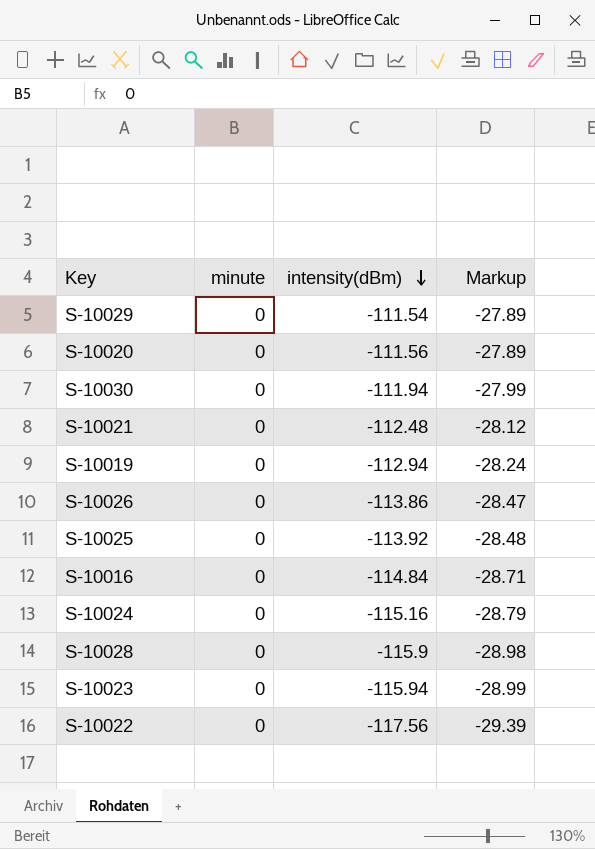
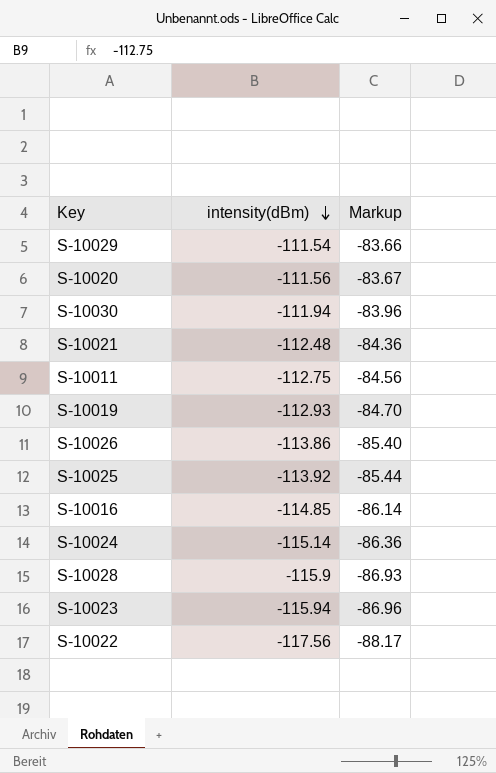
column minute | position: 2 -> none
column Markup | formula: [intensity(dBm)] * 0.25 -> [intensity(dBm)] * 0.75
row S-10011: none -> -112.75 | -84.56
S-10019 | intensity(dBm): -112.94 -> -112.93
S-10016 | intensity(dBm): -114.84 -> -114.85
S-10024 | intensity(dBm): -115.16 -> -115.14

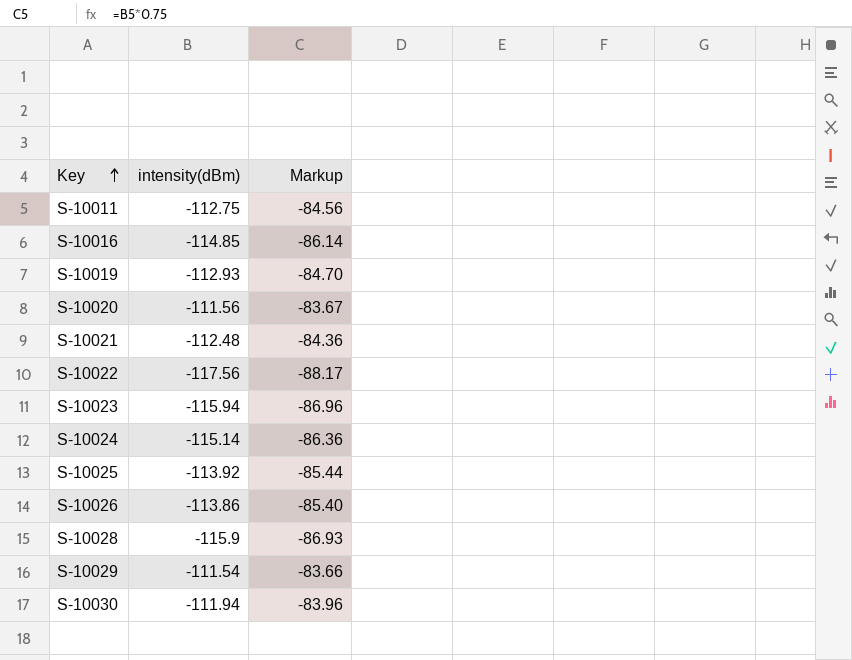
row order: intensity(dBm) descending -> Key ascending

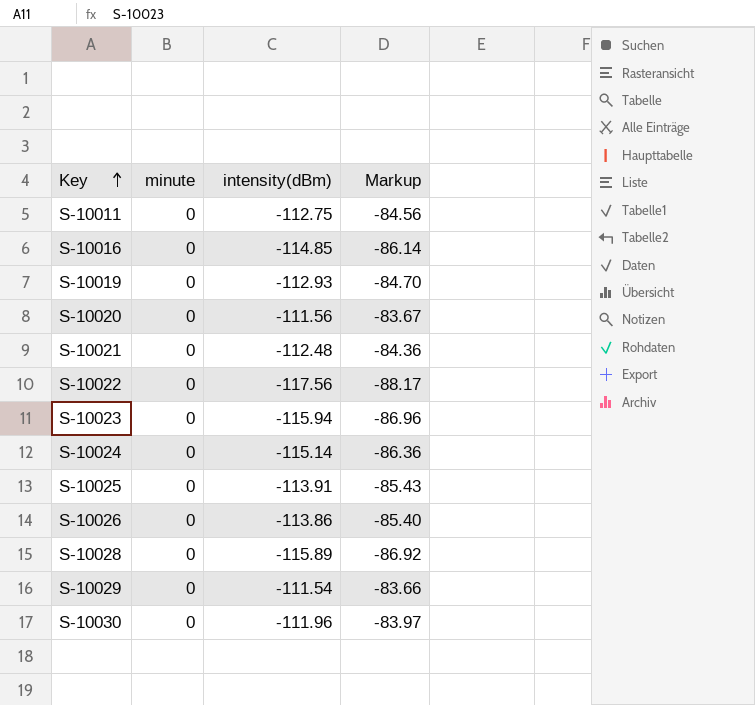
column minute | position: none -> 2
S-10025 | intensity(dBm): -113.92 -> -113.91
S-10025 | Markup: -85.44 -> -85.43
S-10028 | intensity(dBm): -115.9 -> -115.89
S-10028 | Markup: -86.93 -> -86.92
S-10030 | intensity(dBm): -111.94 -> -111.96
S-10030 | Markup: -83.96 -> -83.97

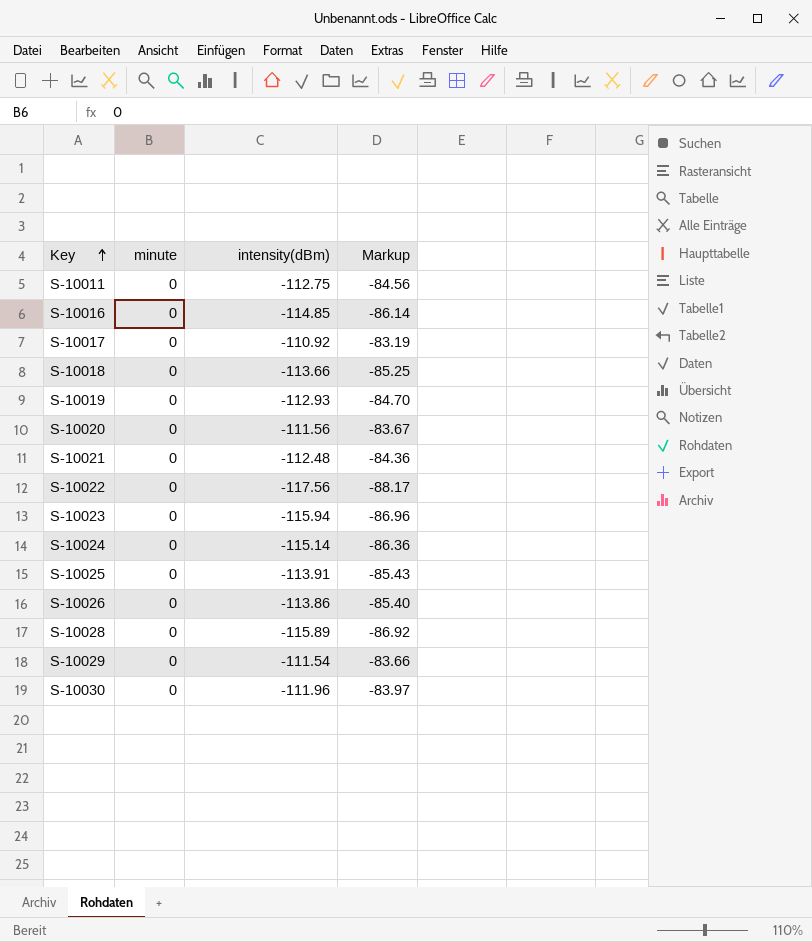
row S-10017: none -> 0 | -110.92 | -83.19
row S-10018: none -> 0 | -113.66 | -85.25

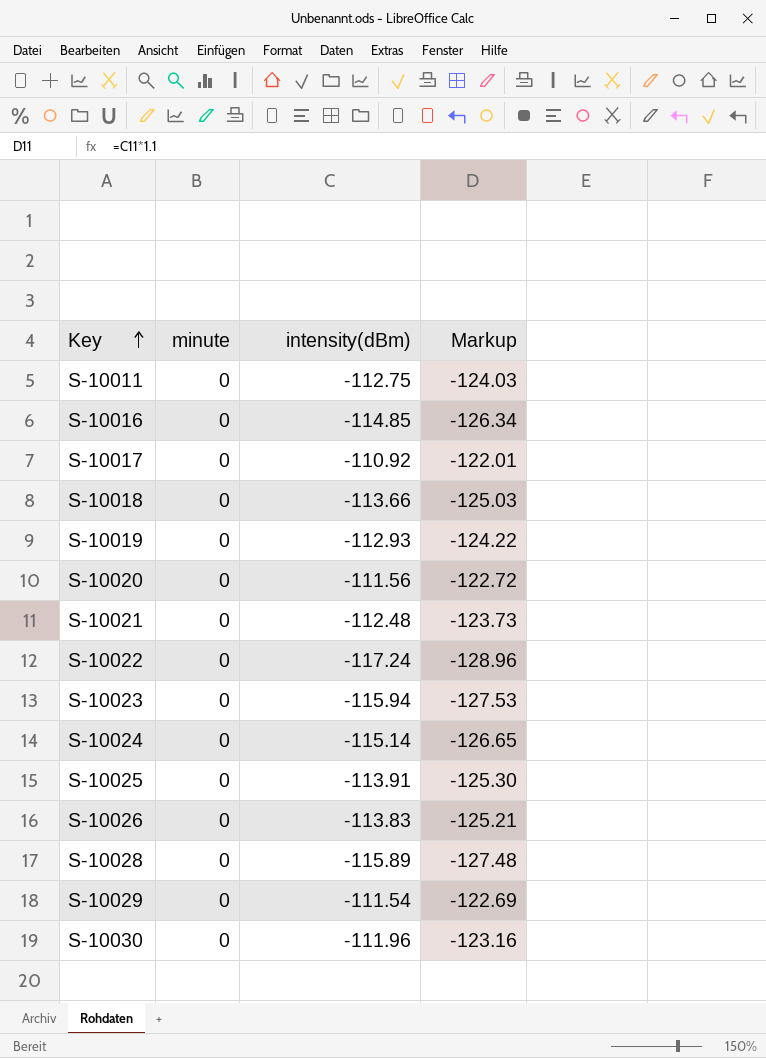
column Markup | formula: [intensity(dBm)] * 0.75 -> [intensity(dBm)] * 1.1
S-10022 | intensity(dBm): -117.56 -> -117.24
S-10026 | intensity(dBm): -113.86 -> -113.83

